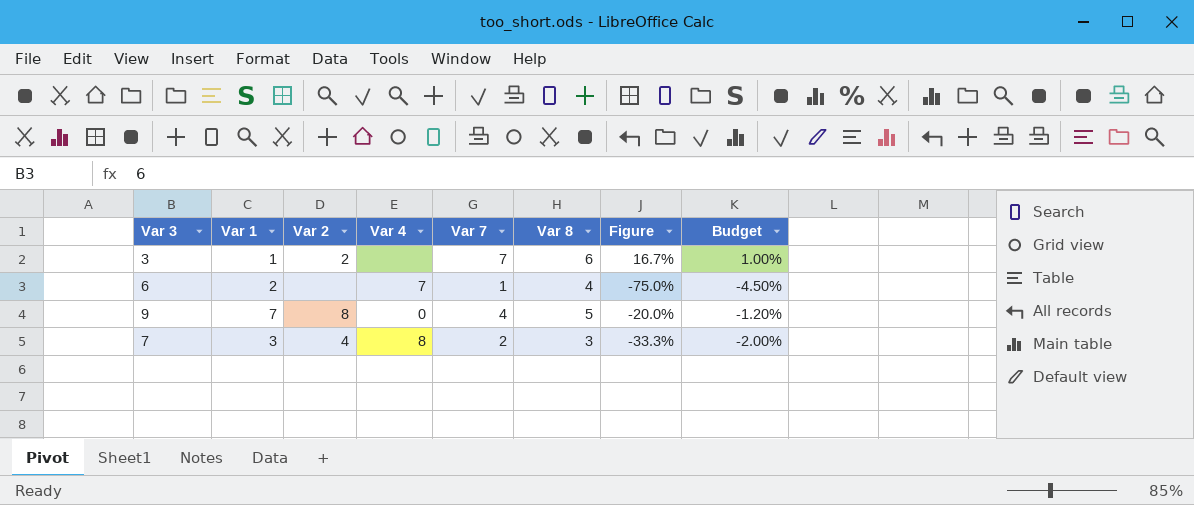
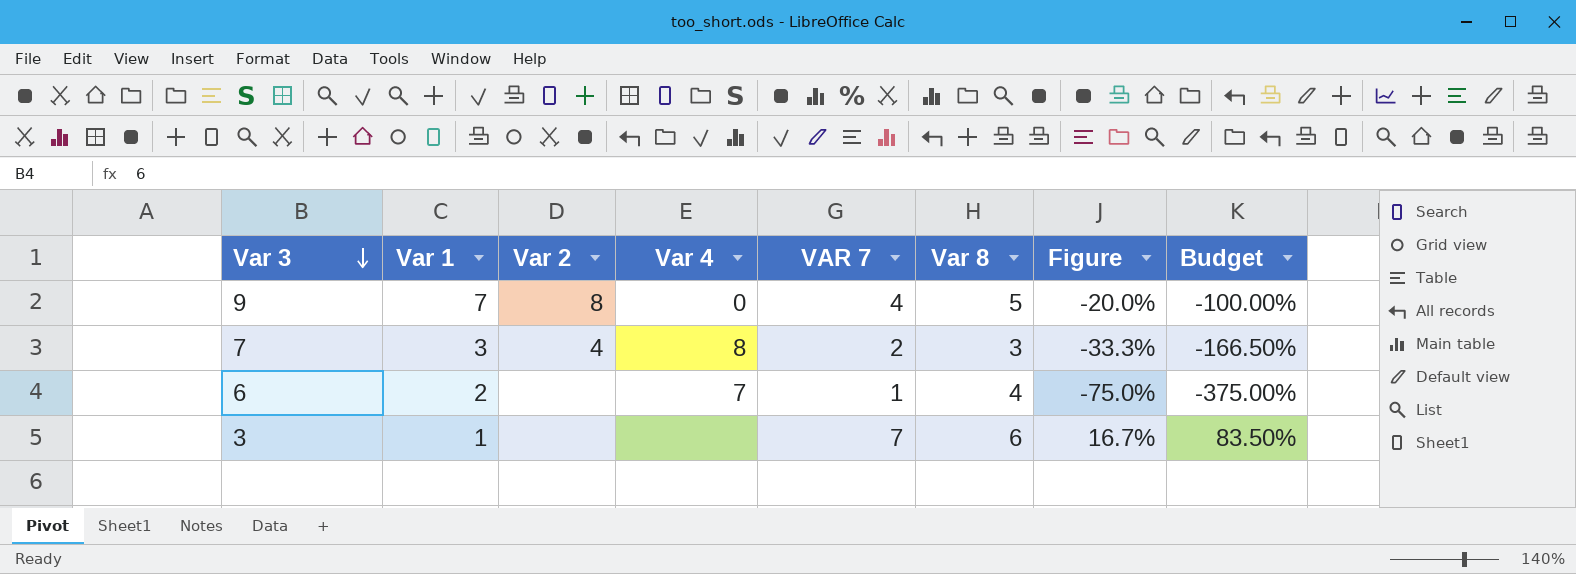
row order: none -> Var 3 descending
column name: Var 7 -> VAR 7
column Budget | formula: [Figure] * 0.06 -> [Figure] * 5
3 | Var 2: 2 -> none

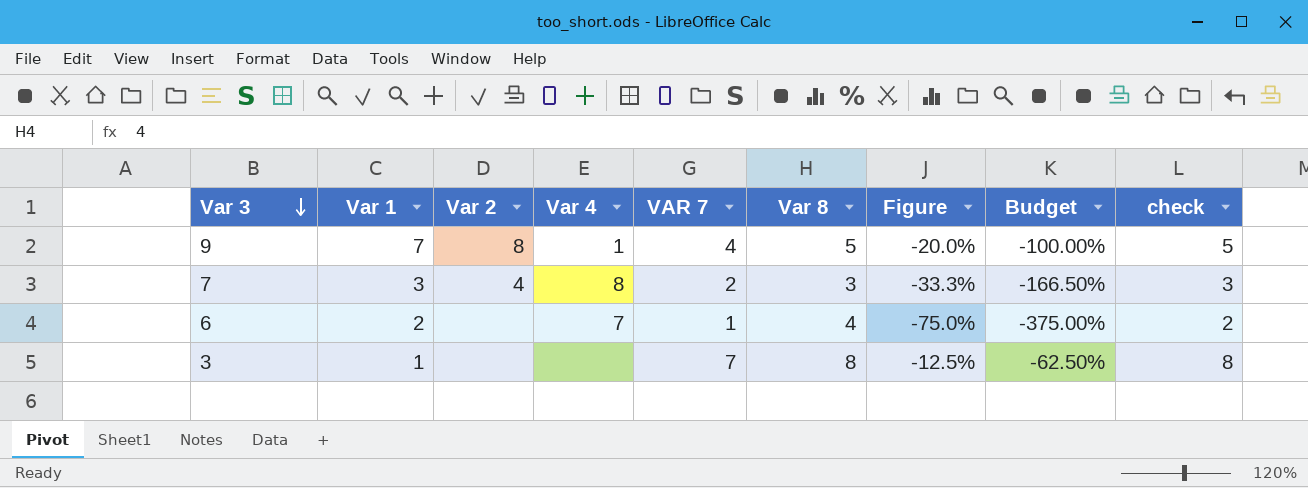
column check | formula: none -> [VAR 7] + 1
9 | Var 4: 0 -> 1
3 | Var 8: 6 -> 8
3 | Figure: 16.7% -> -12.5%
3 | Budget: 83.50% -> -62.50%

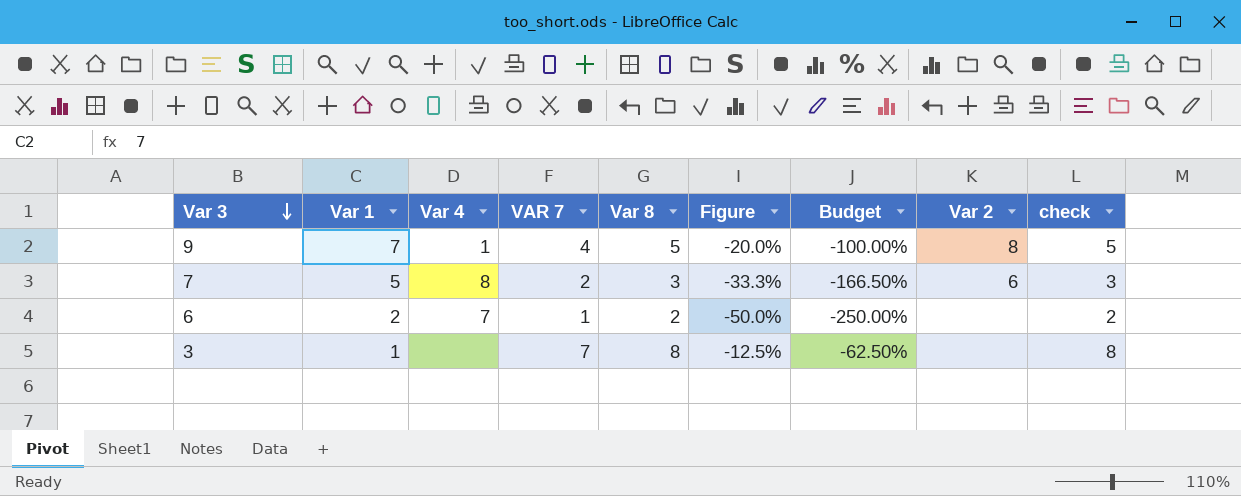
column Var 2 | position: 3 -> 8
7 | Var 1: 3 -> 5
7 | Var 2: 4 -> 6
6 | Var 8: 4 -> 2
6 | Figure: -75.0% -> -50.0%
6 | Budget: -375.00% -> -250.00%

